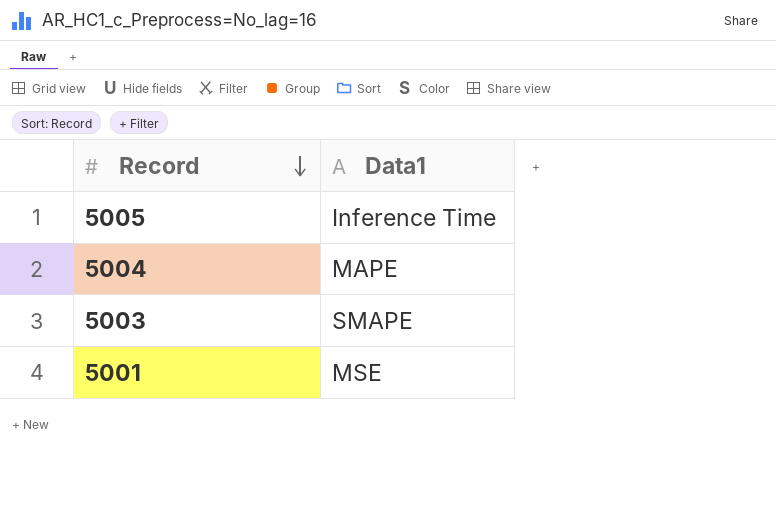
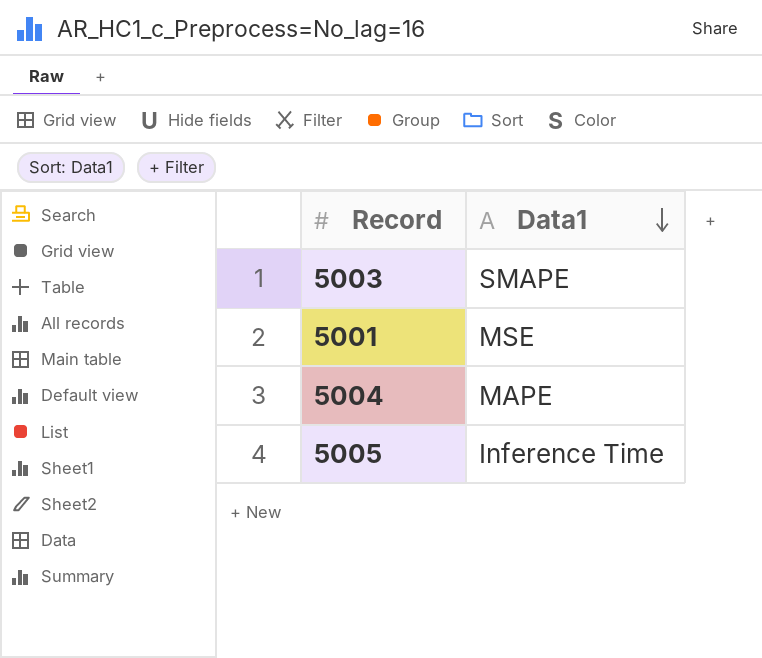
row order: Record descending -> Data1 descending

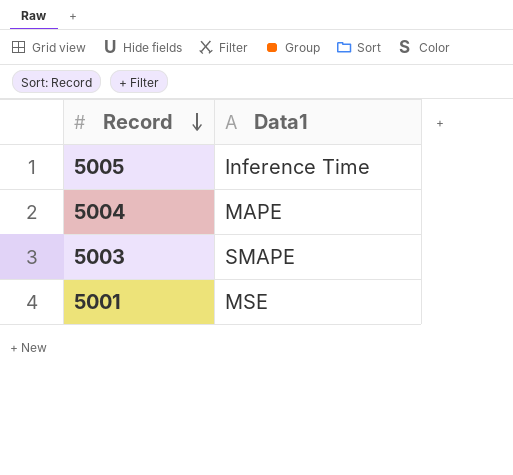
row order: Data1 descending -> Record descending

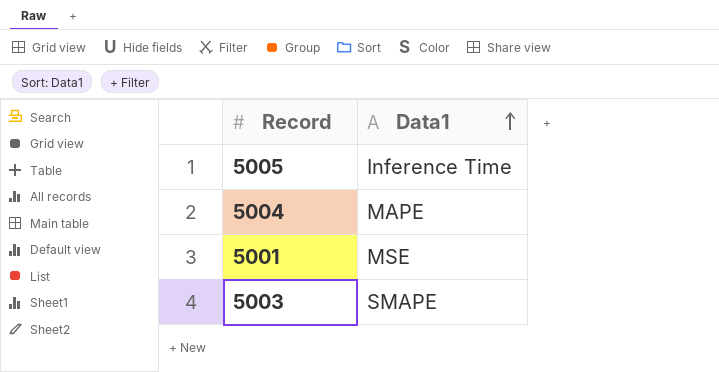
row order: Record descending -> Data1 ascending

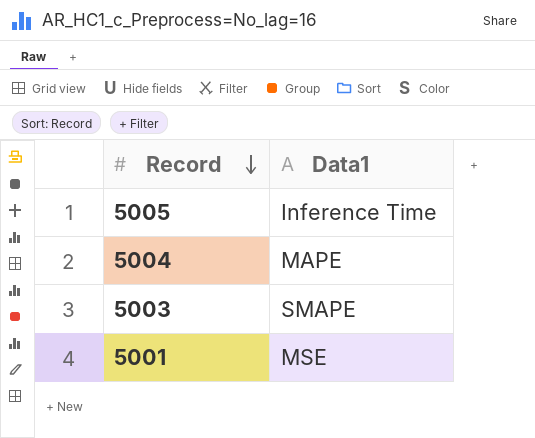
row order: Data1 ascending -> Record descending

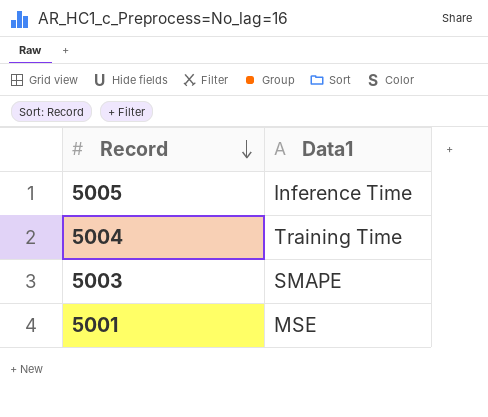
5004 | Data1: MAPE -> Training Time

